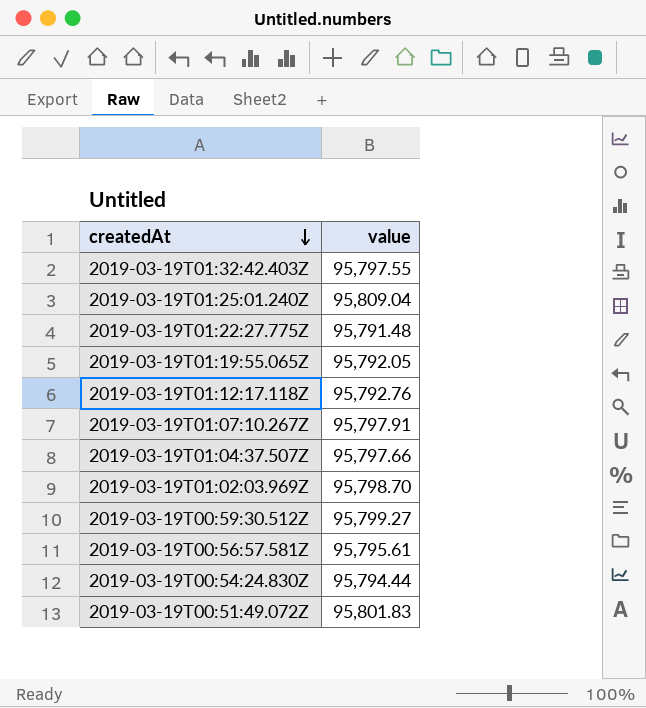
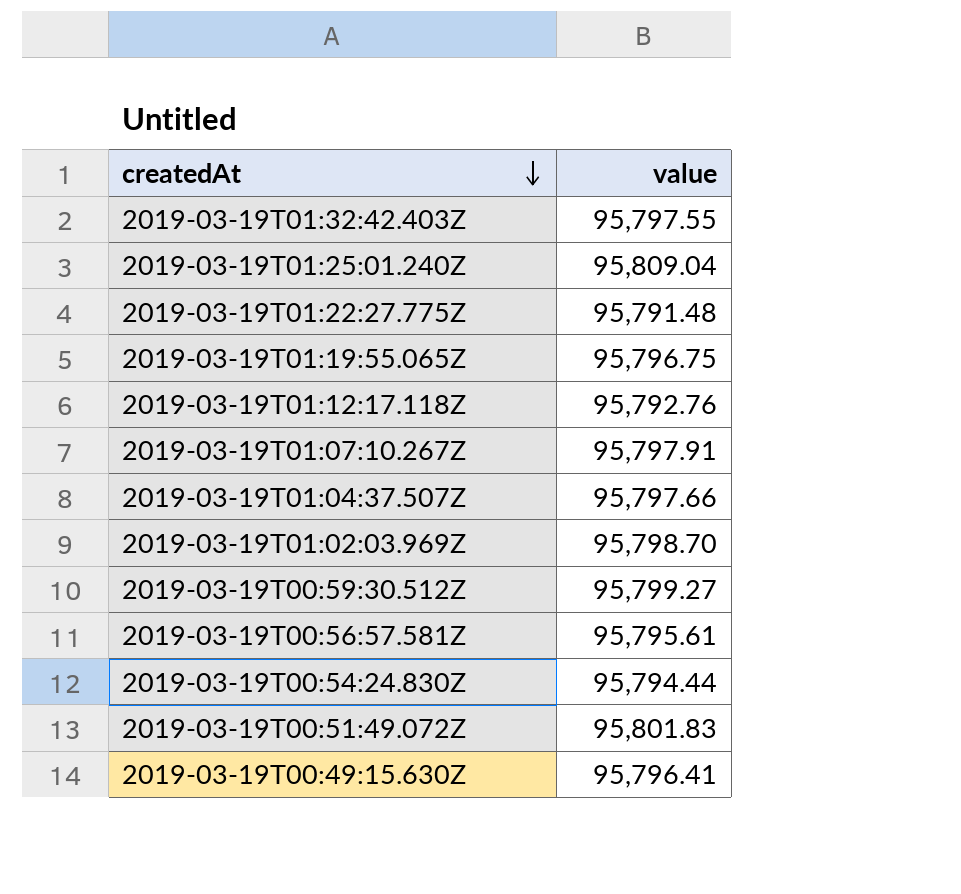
2019-03-19T01:19:55.065Z | value: 95,792.05 -> 95,796.75
row 2019-03-19T00:49:15.630Z: none -> 95,796.41

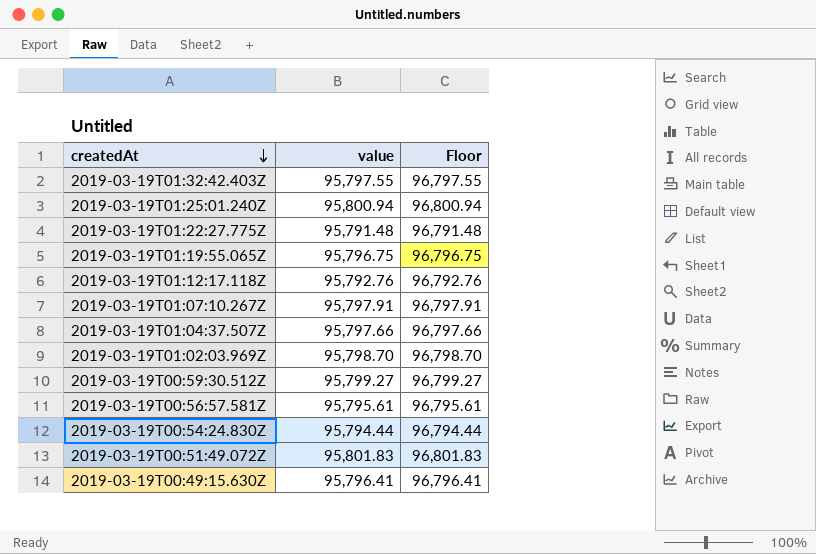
column Floor | formula: none -> [value] + 1000
2019-03-19T01:25:01.240Z | value: 95,809.04 -> 95,800.94

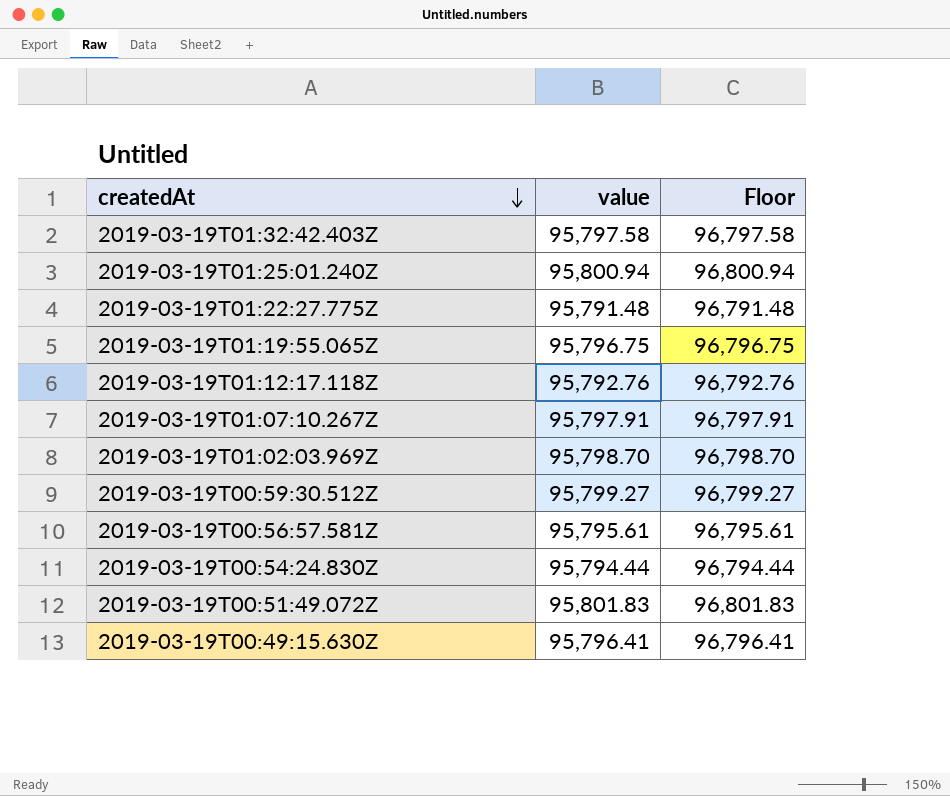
row 2019-03-19T01:04:37.507Z: 95,797.66 | 96,797.66 -> none
2019-03-19T01:32:42.403Z | value: 95,797.55 -> 95,797.58
2019-03-19T01:32:42.403Z | Floor: 96,797.55 -> 96,797.58

